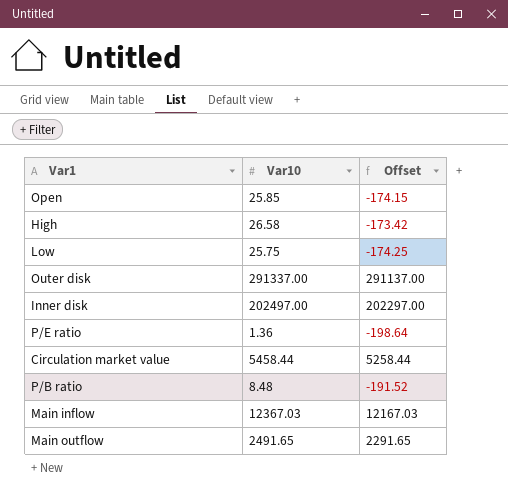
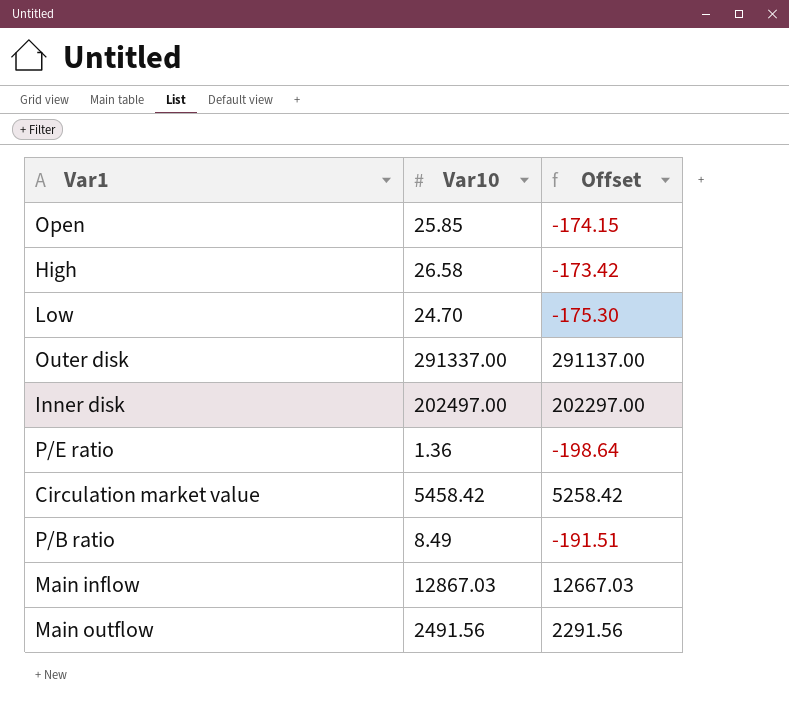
Low | Var10: 25.75 -> 24.70
Low | Offset: -174.25 -> -175.30
Circulation market value | Var10: 5458.44 -> 5458.42
Circulation market value | Offset: 5258.44 -> 5258.42
P/B ratio | Var10: 8.48 -> 8.49
P/B ratio | Offset: -191.52 -> -191.51
Main inflow | Var10: 12367.03 -> 12867.03
Main inflow | Offset: 12167.03 -> 12667.03
Main outflow | Var10: 2491.65 -> 2491.56
Main outflow | Offset: 2291.65 -> 2291.56

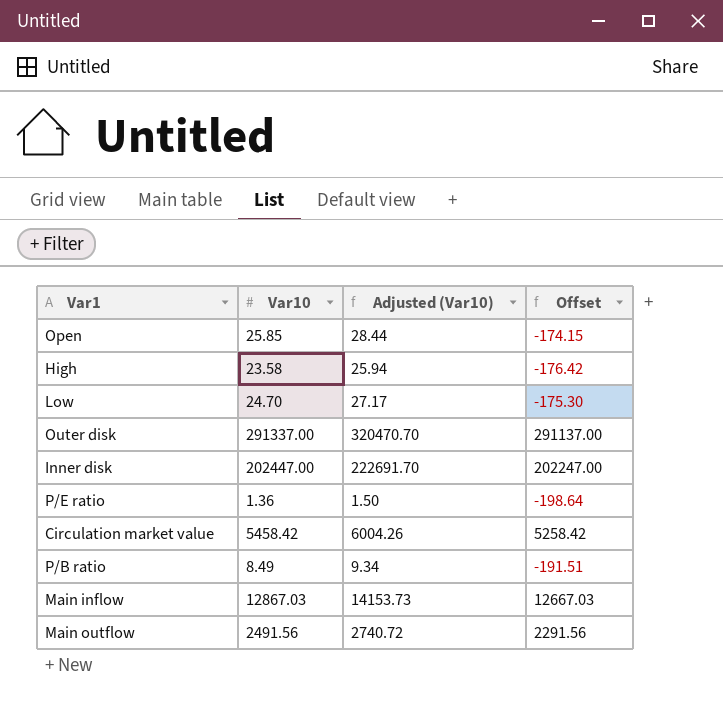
column Adjusted (Var10) | formula: none -> [Var10] * 1.1
High | Var10: 26.58 -> 23.58
High | Offset: -173.42 -> -176.42
Inner disk | Var10: 202497.00 -> 202447.00
Inner disk | Offset: 202297.00 -> 202247.00

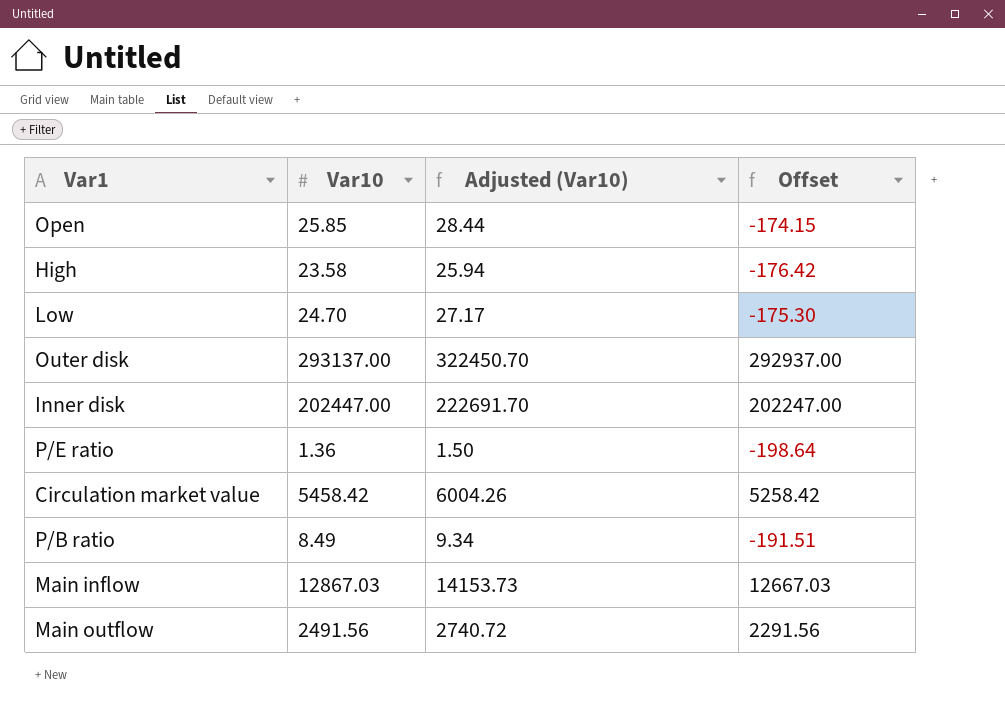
Outer disk | Var10: 291337.00 -> 293137.00
Outer disk | Adjusted (Var10): 320470.70 -> 322450.70
Outer disk | Offset: 291137.00 -> 292937.00

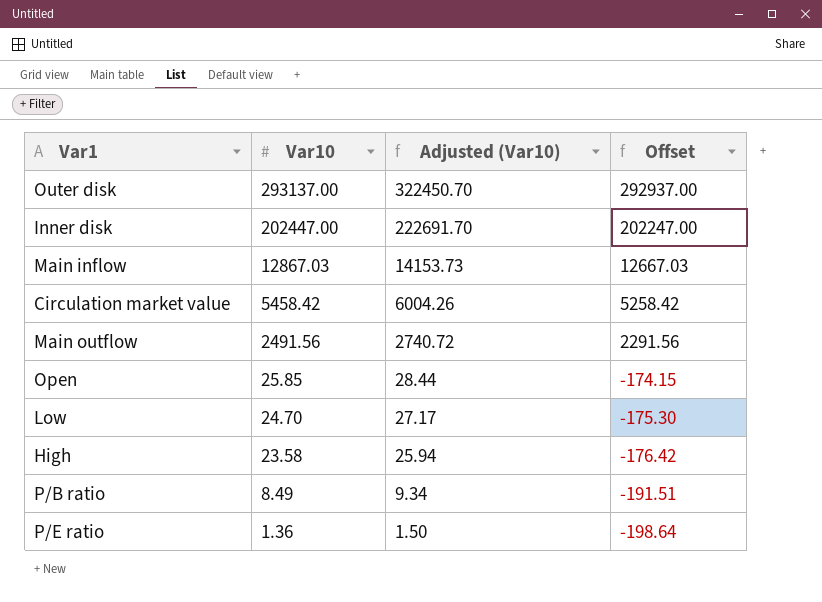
row order: none -> Var10 descending

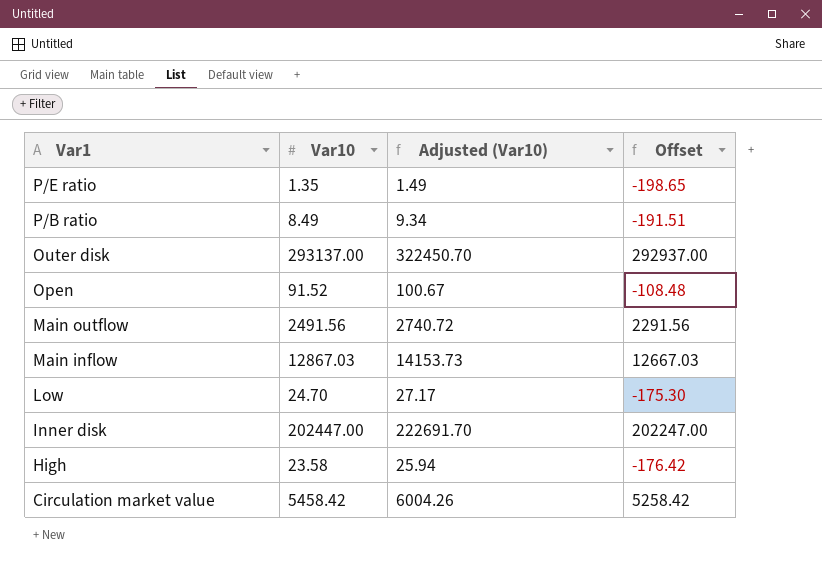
row order: Var10 descending -> Var1 descending
P/E ratio | Var10: 1.36 -> 1.35
P/E ratio | Adjusted (Var10): 1.50 -> 1.49
P/E ratio | Offset: -198.64 -> -198.65
Open | Var10: 25.85 -> 91.52
Open | Adjusted (Var10): 28.44 -> 100.67
Open | Offset: -174.15 -> -108.48

